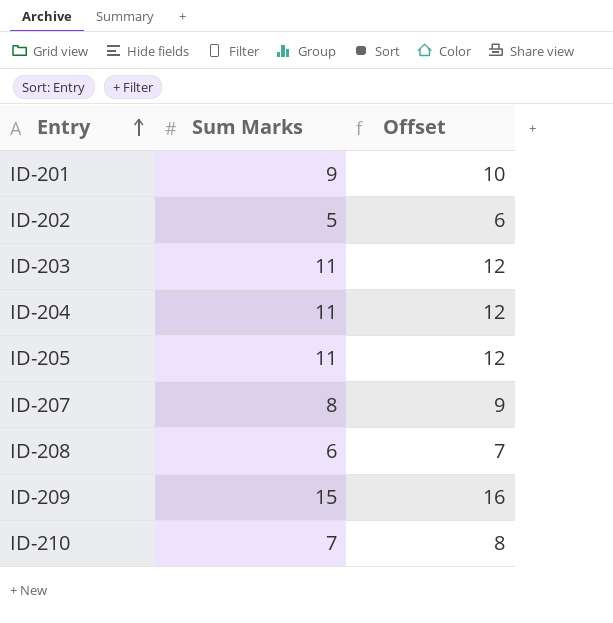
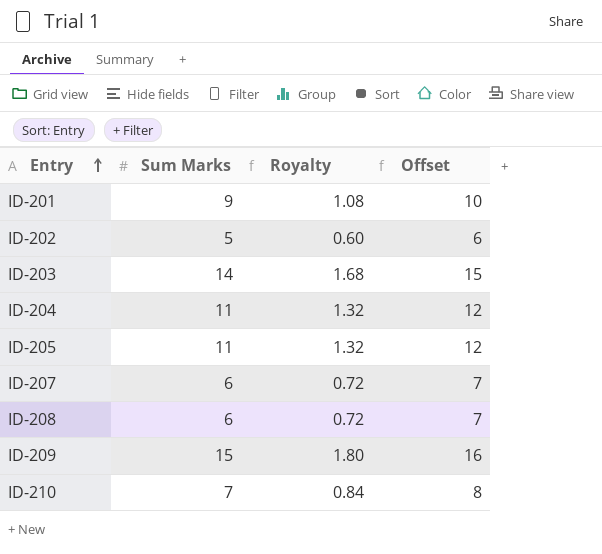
column Royalty | formula: none -> [Sum Marks] * 0.12
ID-203 | Sum Marks: 11 -> 14
ID-203 | Offset: 12 -> 15
ID-207 | Sum Marks: 8 -> 6
ID-207 | Offset: 9 -> 7

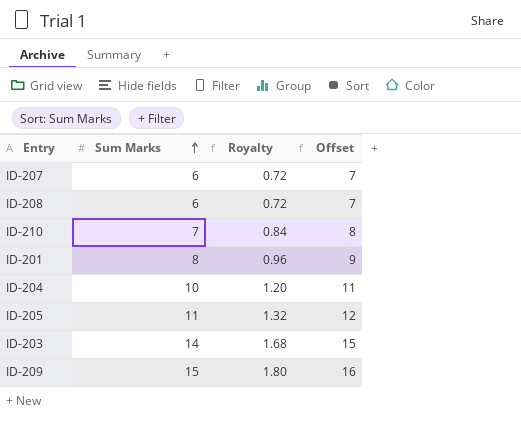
row order: Entry ascending -> Sum Marks ascending
row ID-202: 5 | 0.60 | 6 -> none
ID-201 | Sum Marks: 9 -> 8
ID-201 | Royalty: 1.08 -> 0.96
ID-201 | Offset: 10 -> 9
ID-204 | Sum Marks: 11 -> 10
ID-204 | Royalty: 1.32 -> 1.20
ID-204 | Offset: 12 -> 11

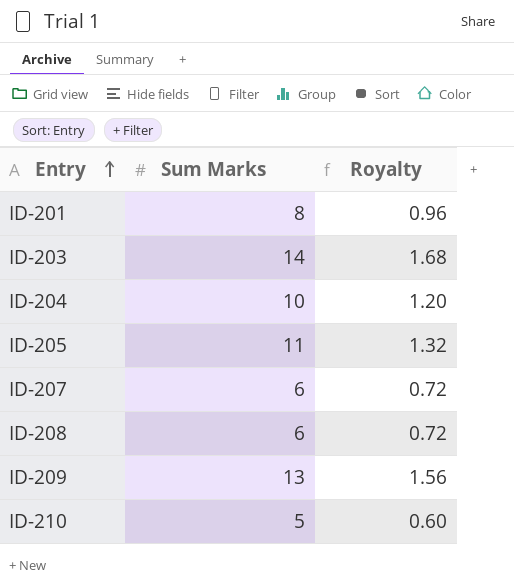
row order: Sum Marks ascending -> Entry ascending
column Offset | formula: [Sum Marks] + 1 -> none
ID-209 | Sum Marks: 15 -> 13
ID-209 | Royalty: 1.80 -> 1.56
ID-210 | Sum Marks: 7 -> 5
ID-210 | Royalty: 0.84 -> 0.60

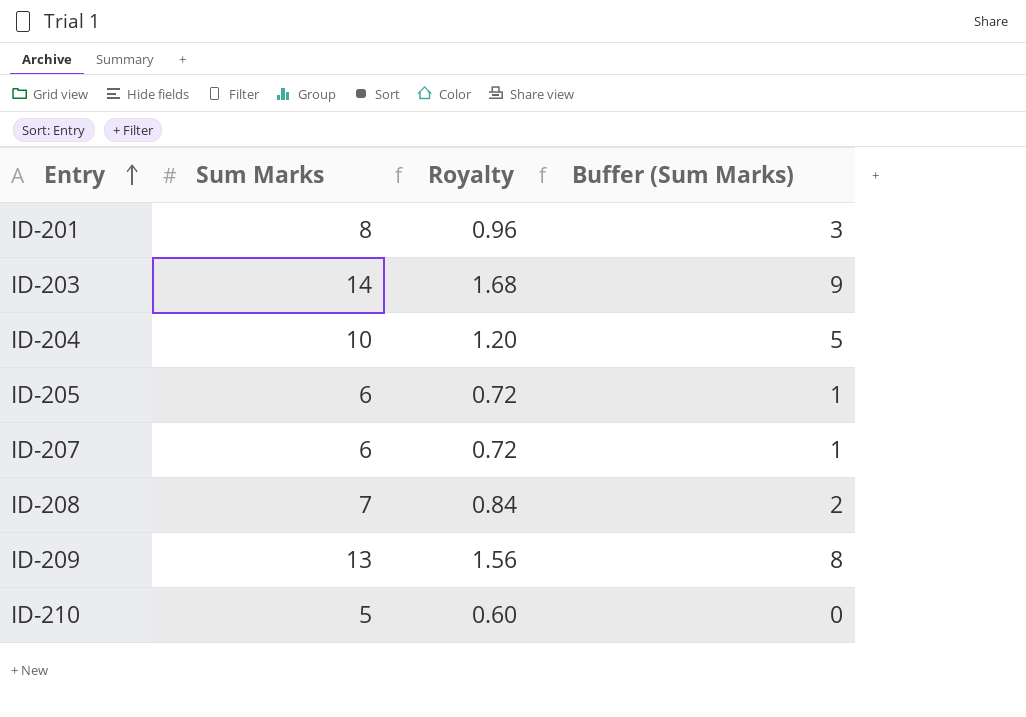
column Buffer (Sum Marks) | formula: none -> [Sum Marks] - 5
ID-205 | Sum Marks: 11 -> 6
ID-205 | Royalty: 1.32 -> 0.72
ID-208 | Sum Marks: 6 -> 7
ID-208 | Royalty: 0.72 -> 0.84

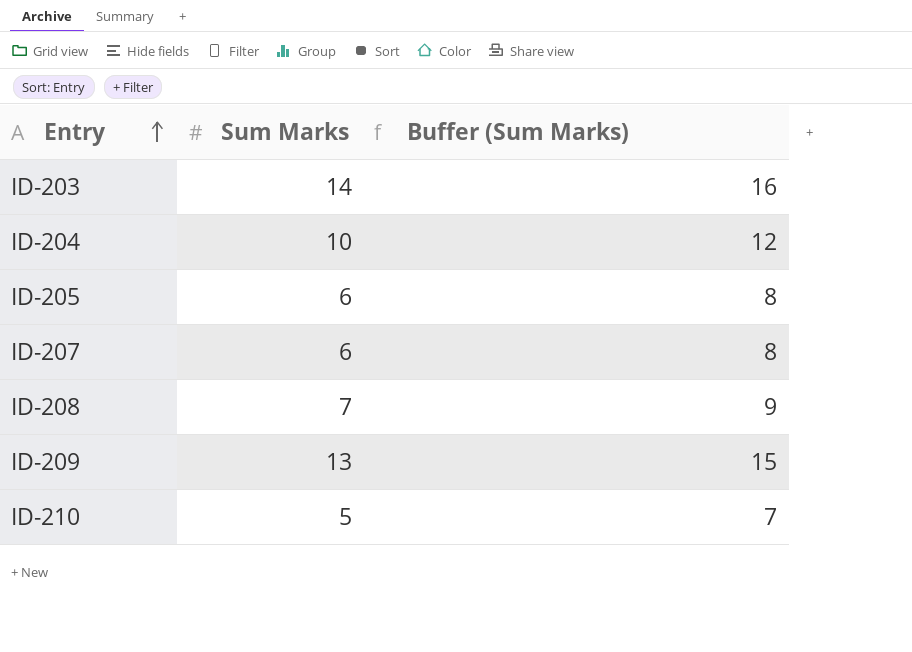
column Royalty | formula: [Sum Marks] * 0.12 -> none
column Buffer (Sum Marks) | formula: [Sum Marks] - 5 -> [Sum Marks] + 2
row ID-201: 8 | 0.96 | 3 -> none

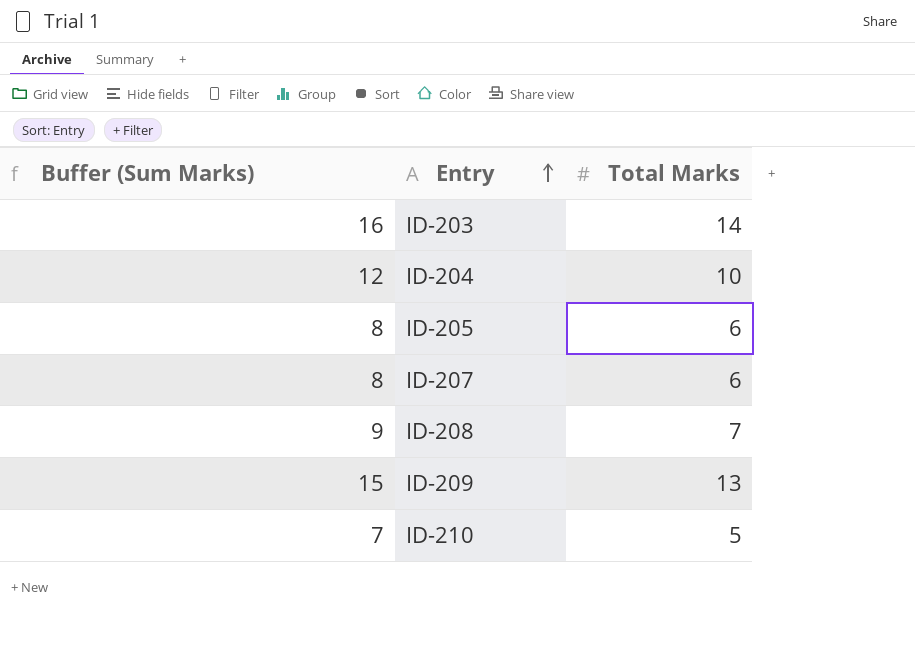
column Buffer (Sum Marks) | position: 3 -> 1
column name: Sum Marks -> Total Marks

